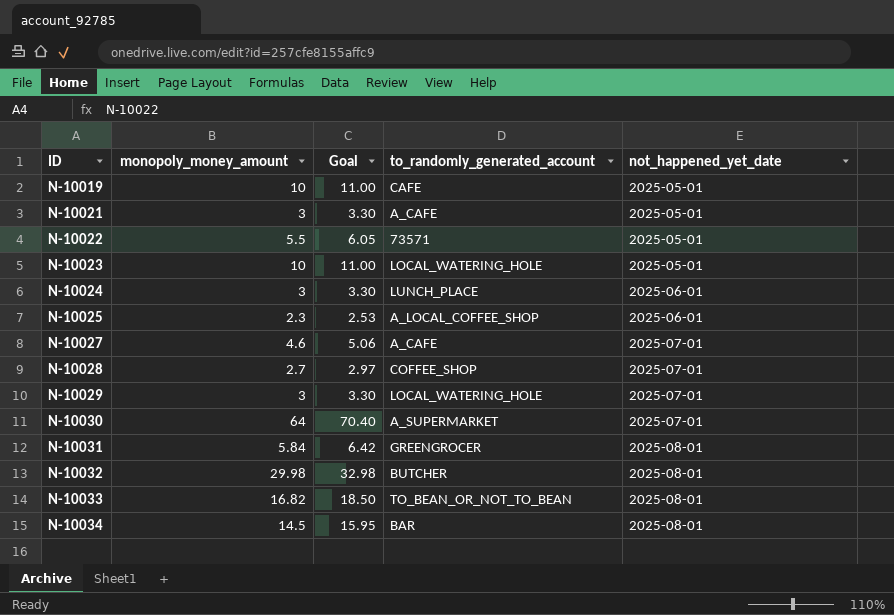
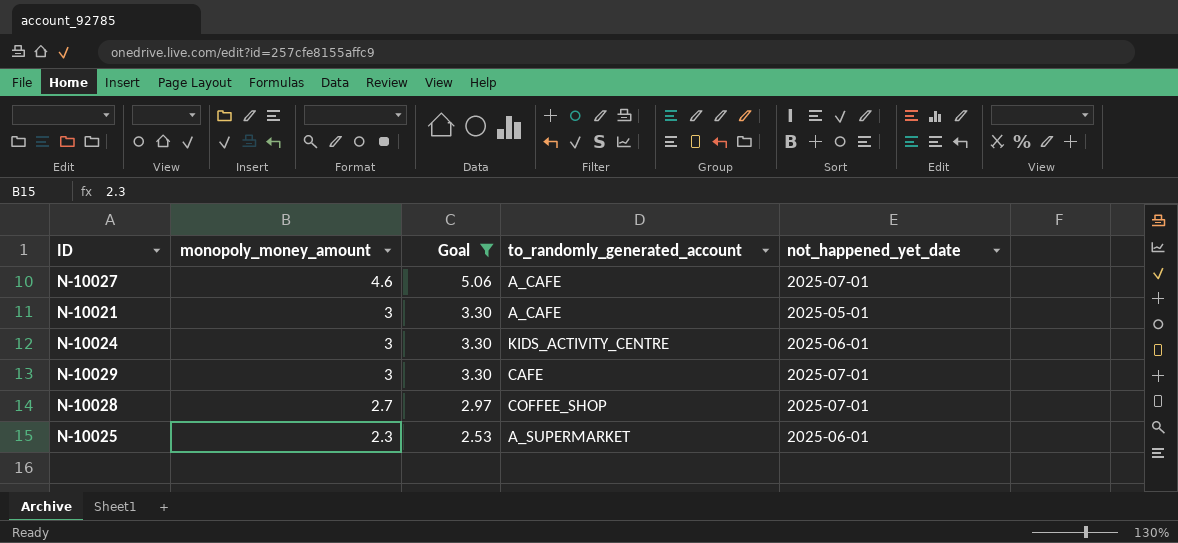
filter: none -> Goal <= 5.06
row order: ID ascending -> monopoly_money_amount descending
N-10024 | to_randomly_generated_account: LUNCH_PLACE -> KIDS_ACTIVITY_CENTRE
N-10029 | to_randomly_generated_account: LOCAL_WATERING_HOLE -> CAFE
N-10025 | to_randomly_generated_account: A_LOCAL_COFFEE_SHOP -> A_SUPERMARKET

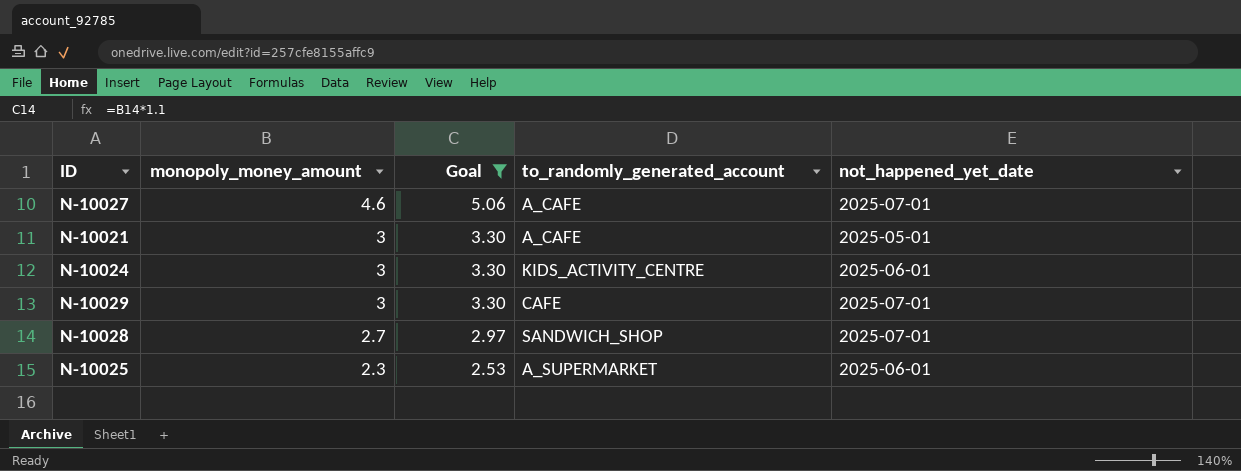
N-10028 | to_randomly_generated_account: COFFEE_SHOP -> SANDWICH_SHOP

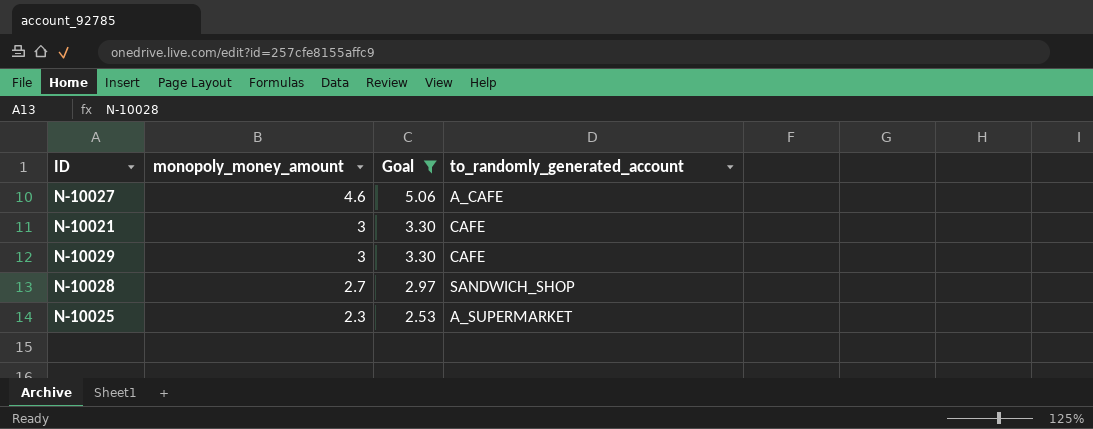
column not_happened_yet_date | position: 5 -> none
row N-10024: 3 | 3.30 | KIDS_ACTIVITY_CENTRE | 2025-06-01 -> none
N-10021 | to_randomly_generated_account: A_CAFE -> CAFE

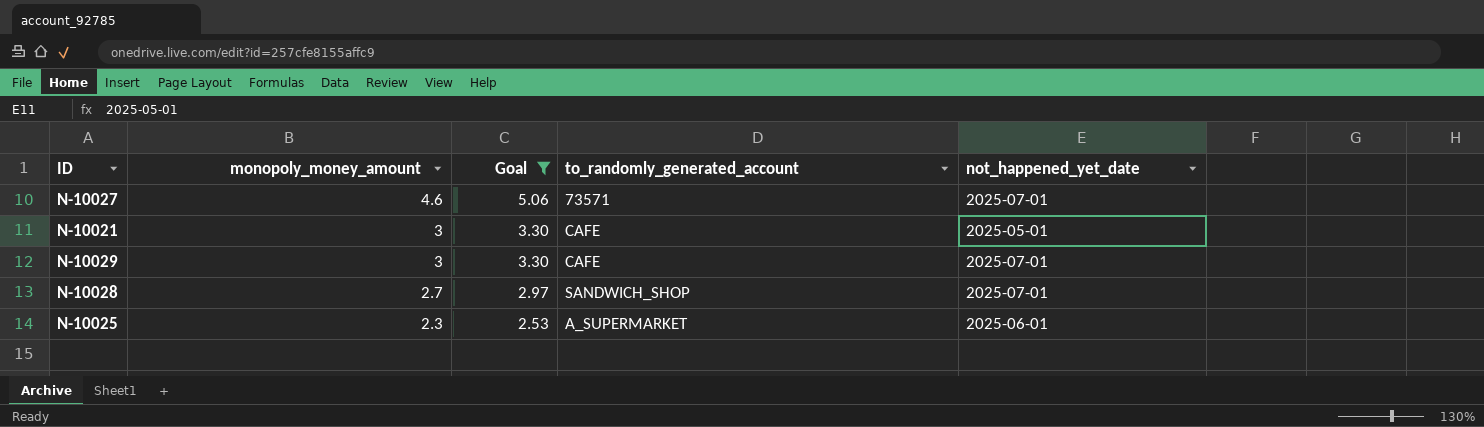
column not_happened_yet_date | position: none -> 5
N-10027 | to_randomly_generated_account: A_CAFE -> 73571

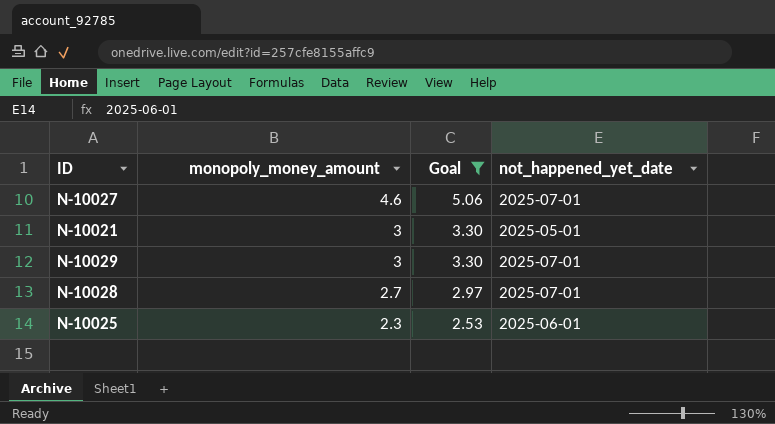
column to_randomly_generated_account | position: 4 -> none

